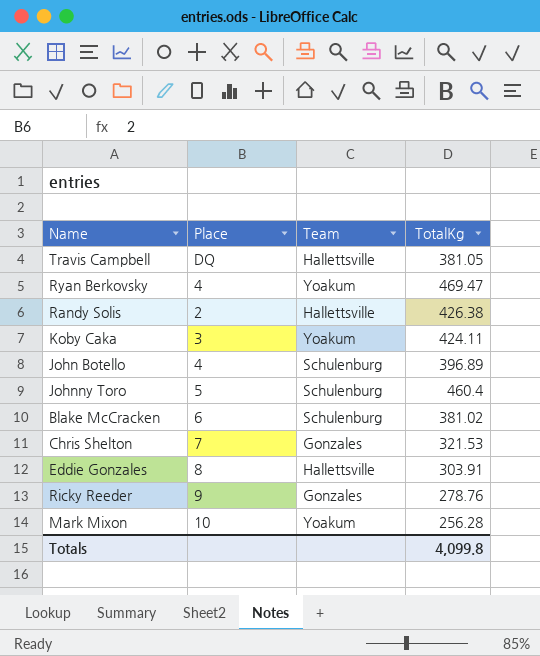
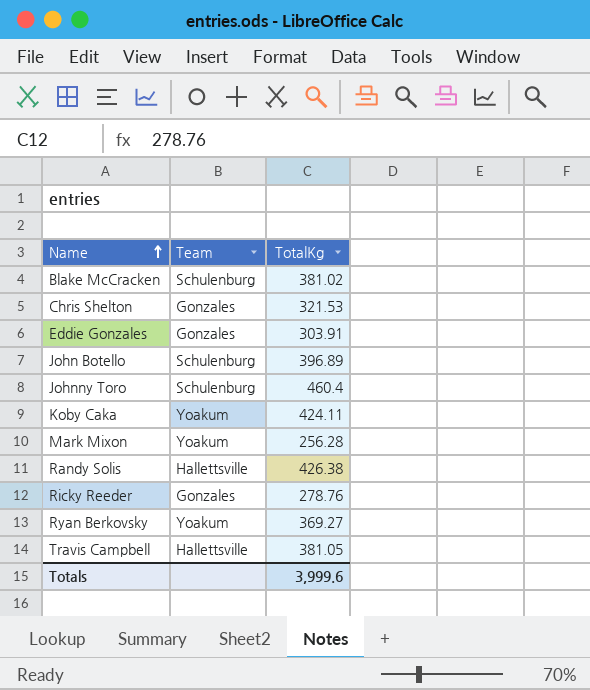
row order: none -> Name ascending
column Place | position: 2 -> none
Eddie Gonzales | Team: Hallettsville -> Gonzales
Ryan Berkovsky | TotalKg: 469.47 -> 369.27
Totals | TotalKg: 4,099.8 -> 3,999.6

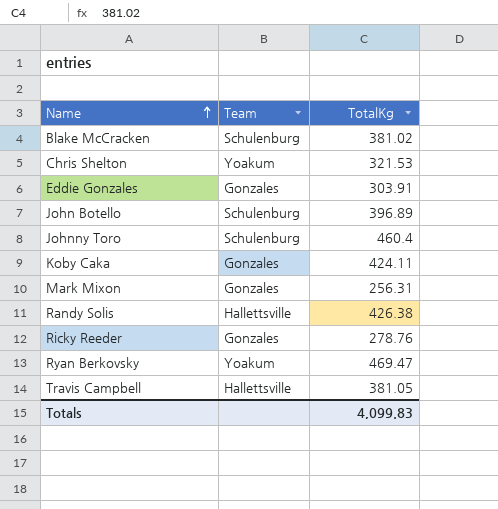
Chris Shelton | Team: Gonzales -> Yoakum
Koby Caka | Team: Yoakum -> Gonzales
Mark Mixon | Team: Yoakum -> Gonzales
Mark Mixon | TotalKg: 256.28 -> 256.31
Ryan Berkovsky | TotalKg: 369.27 -> 469.47
Totals | TotalKg: 3,999.6 -> 4,099.83

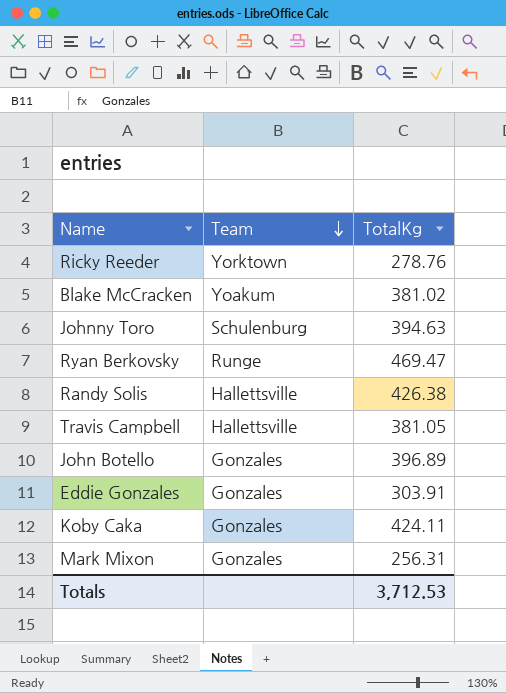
row order: Name ascending -> Team descending
row Chris Shelton: Yoakum | 321.53 -> none
Ricky Reeder | Team: Gonzales -> Yorktown
Blake McCracken | Team: Schulenburg -> Yoakum
Johnny Toro | TotalKg: 460.4 -> 394.63
Ryan Berkovsky | Team: Yoakum -> Runge
John Botello | Team: Schulenburg -> Gonzales
Totals | TotalKg: 4,099.83 -> 3,712.53

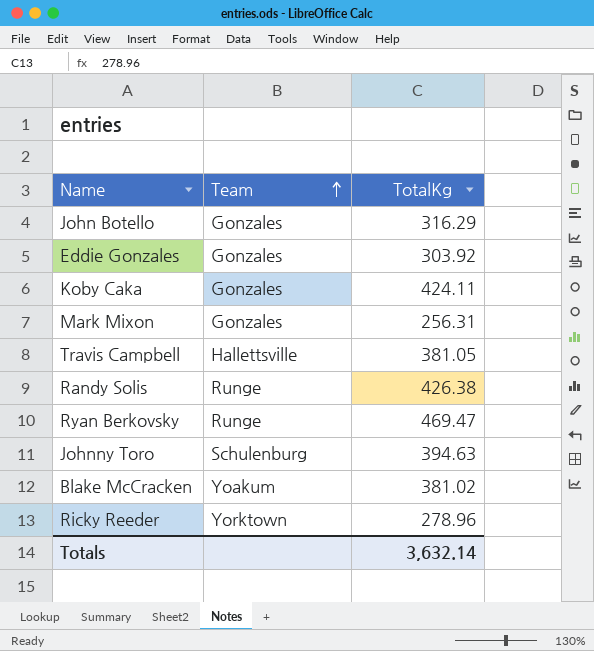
row order: Team descending -> Team ascending
John Botello | TotalKg: 396.89 -> 316.29
Eddie Gonzales | TotalKg: 303.91 -> 303.92
Randy Solis | Team: Hallettsville -> Runge
Ricky Reeder | TotalKg: 278.76 -> 278.96
Totals | TotalKg: 3,712.53 -> 3,632.14

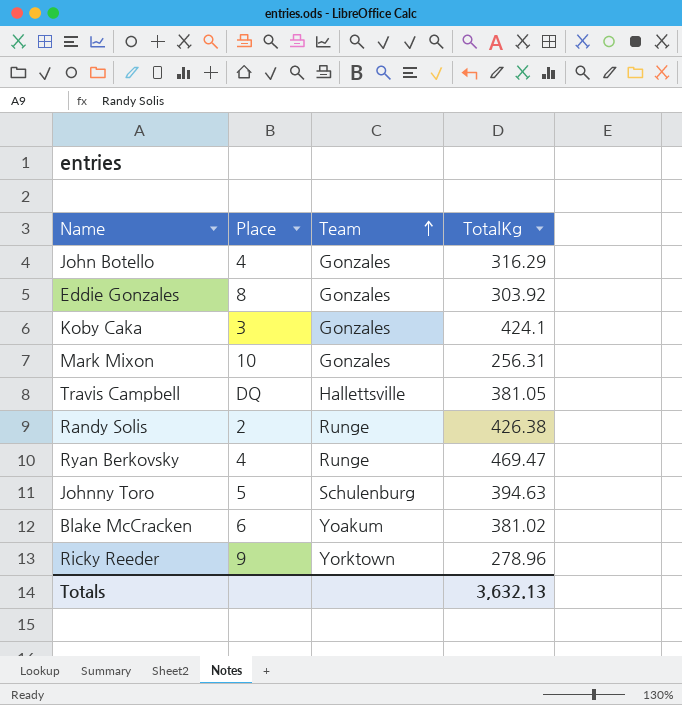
column Place | position: none -> 2
Koby Caka | TotalKg: 424.11 -> 424.1
Totals | TotalKg: 3,632.14 -> 3,632.13

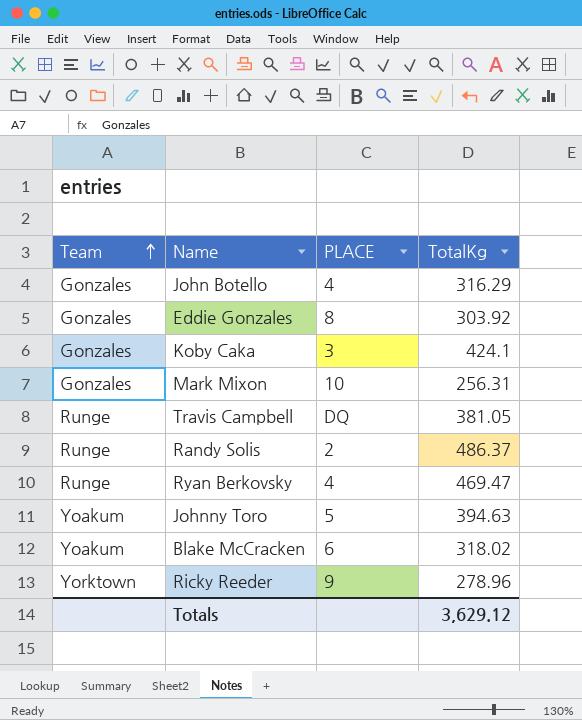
column Team | position: 3 -> 1
column name: Place -> PLACE
Travis Campbell | Team: Hallettsville -> Runge
Randy Solis | TotalKg: 426.38 -> 486.37
Johnny Toro | Team: Schulenburg -> Yoakum
Blake McCracken | TotalKg: 381.02 -> 318.02
Totals | TotalKg: 3,632.13 -> 3,629.12

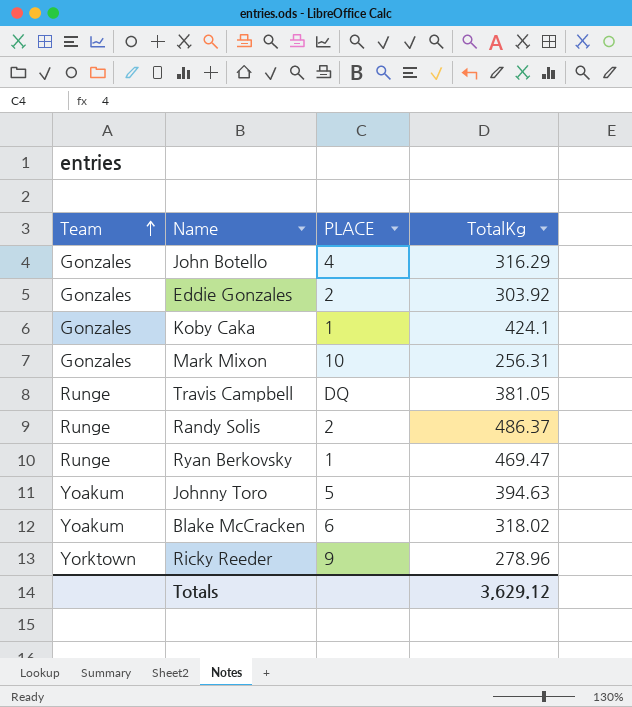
Eddie Gonzales | PLACE: 8 -> 2
Koby Caka | PLACE: 3 -> 1
Ryan Berkovsky | PLACE: 4 -> 1

